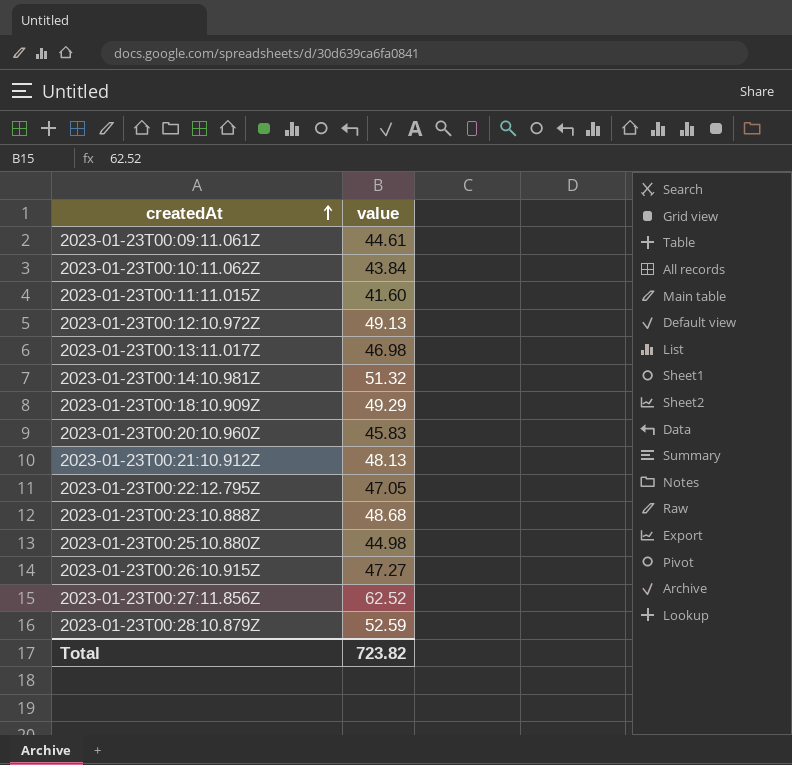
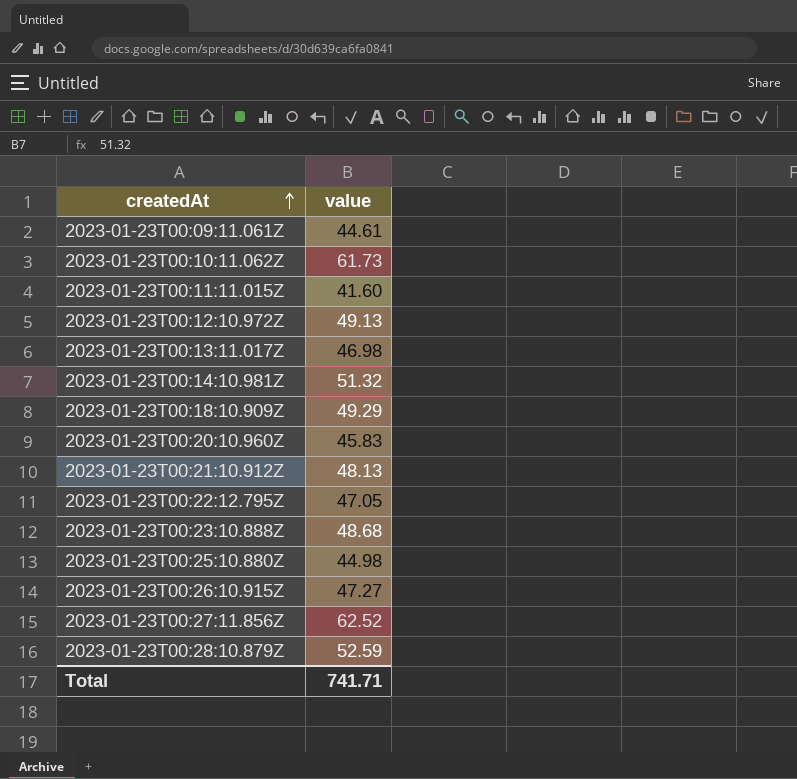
2023-01-23T00:10:11.062Z | value: 43.84 -> 61.73
Total | value: 723.82 -> 741.71

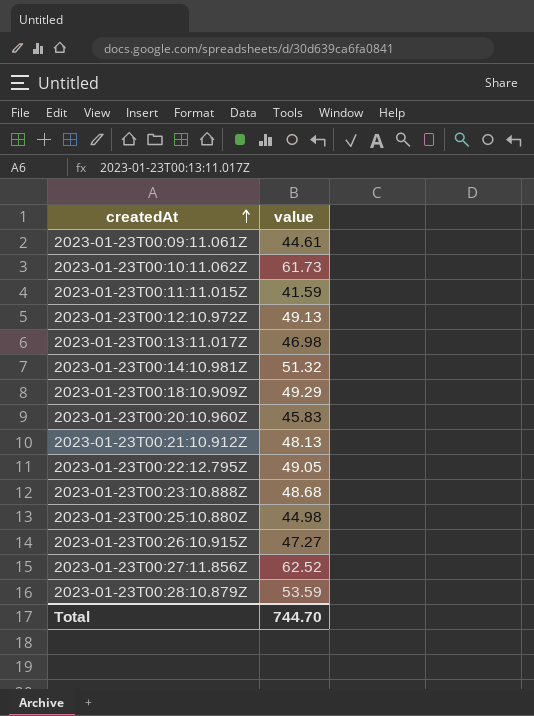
2023-01-23T00:11:11.015Z | value: 41.60 -> 41.59
2023-01-23T00:22:12.795Z | value: 47.05 -> 49.05
2023-01-23T00:28:10.879Z | value: 52.59 -> 53.59
Total | value: 741.71 -> 744.70

